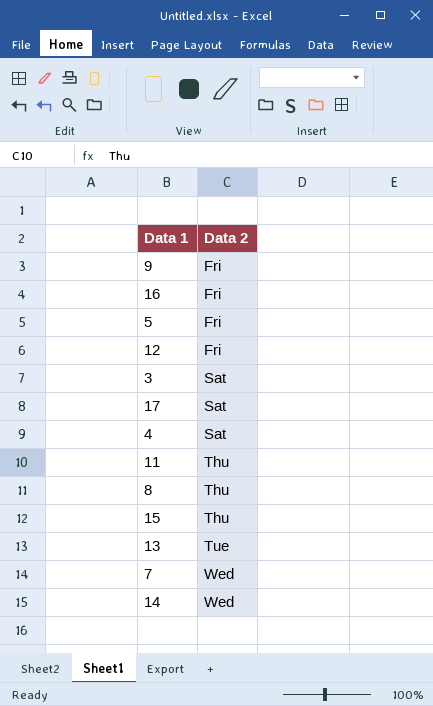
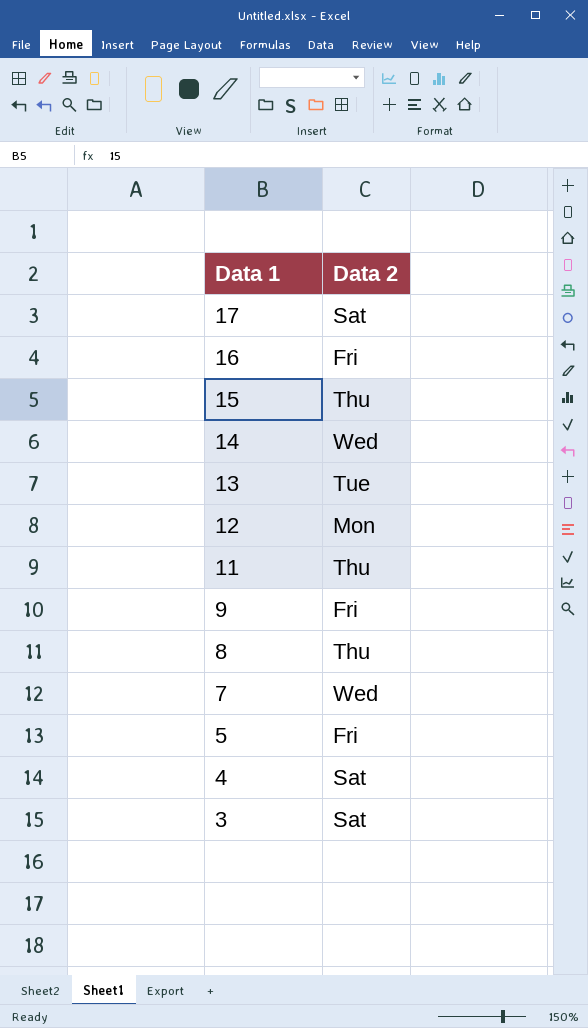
row order: Data 2 ascending -> Data 1 descending
12 | Data 2: Fri -> Mon

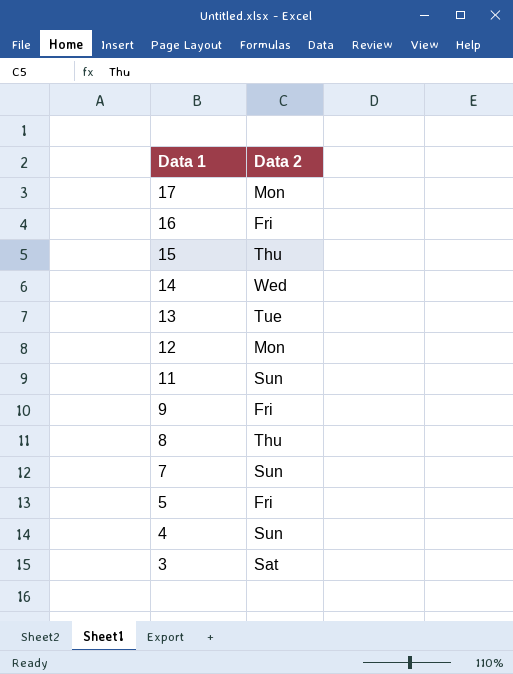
17 | Data 2: Sat -> Mon
11 | Data 2: Thu -> Sun
7 | Data 2: Wed -> Sun
4 | Data 2: Sat -> Sun

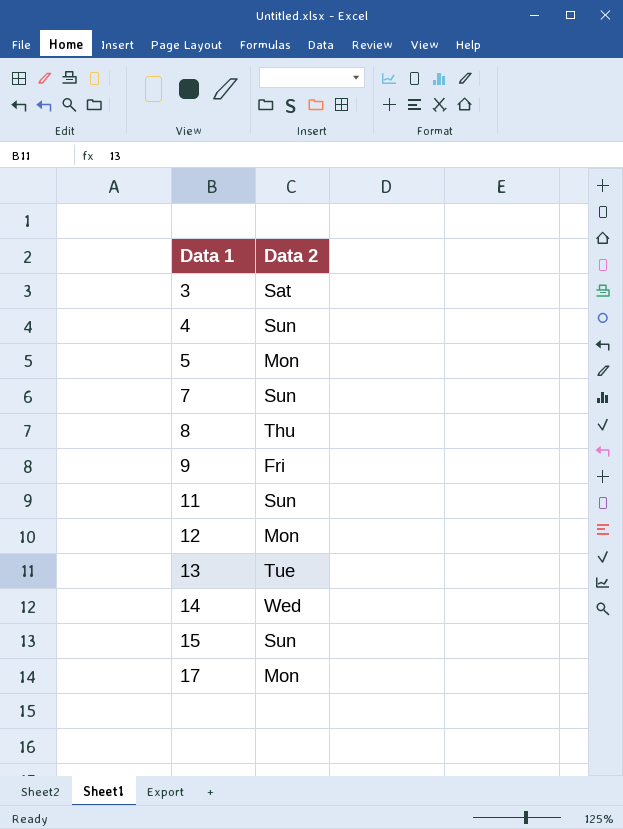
row order: Data 1 descending -> Data 1 ascending
row 16: Fri -> none
5 | Data 2: Fri -> Mon
15 | Data 2: Thu -> Sun

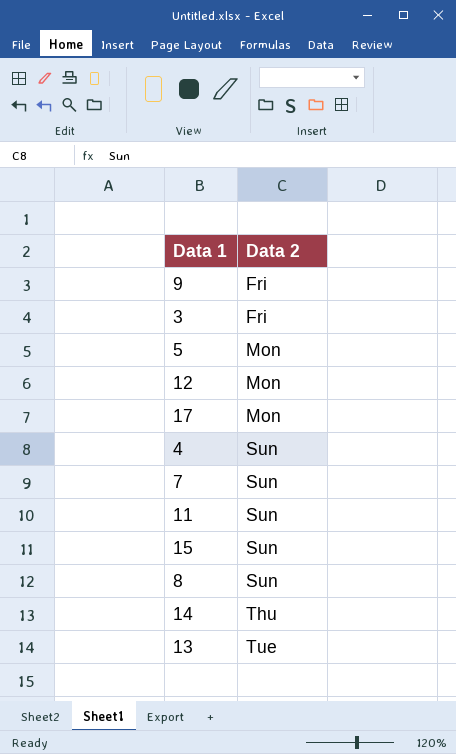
row order: Data 1 ascending -> Data 2 ascending
3 | Data 2: Sat -> Fri
8 | Data 2: Thu -> Sun
14 | Data 2: Wed -> Thu

